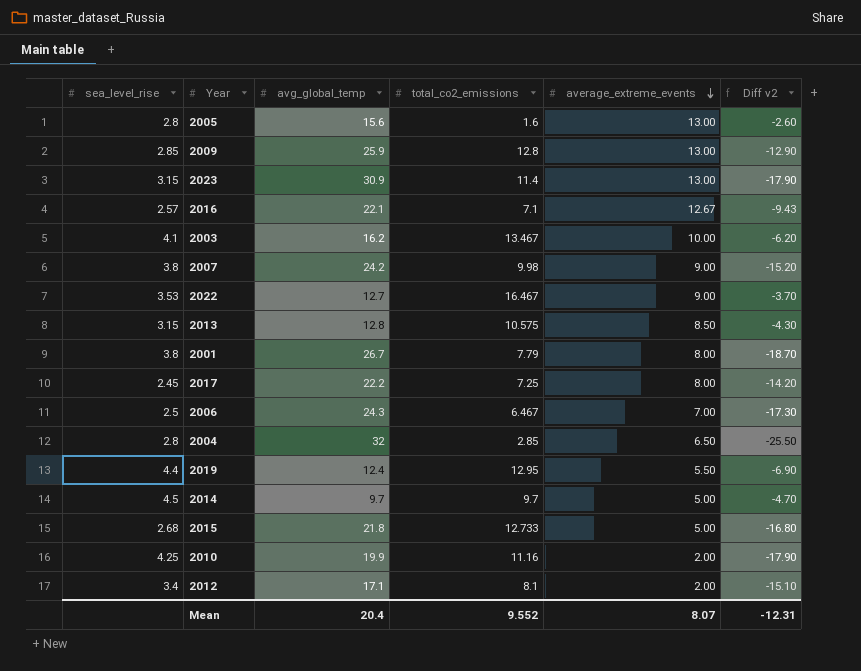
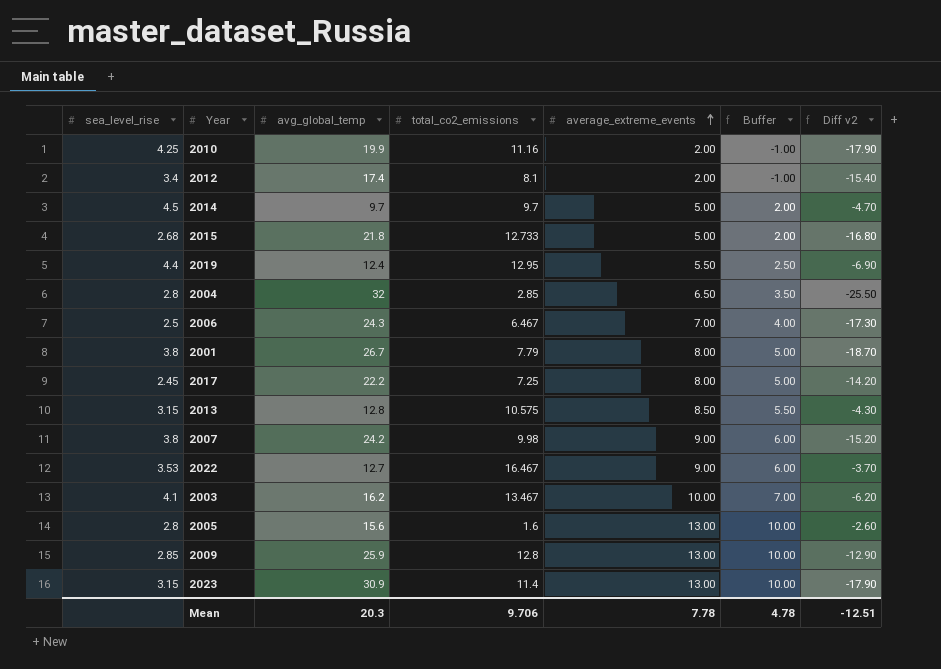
row order: average_extreme_events descending -> average_extreme_events ascending
column Buffer | formula: none -> [average_extreme_events] - 3
row 2016: 2.57 | 22.1 | 7.1 | 12.67 | -9.43 -> none
2012 | avg_global_temp: 17.1 -> 17.4
2012 | Diff v2: -15.10 -> -15.40
Mean | avg_global_temp: 20.4 -> 20.3
Mean | total_co2_emissions: 9.552 -> 9.706
Mean | average_extreme_events: 8.07 -> 7.78
Mean | Diff v2: -12.31 -> -12.51

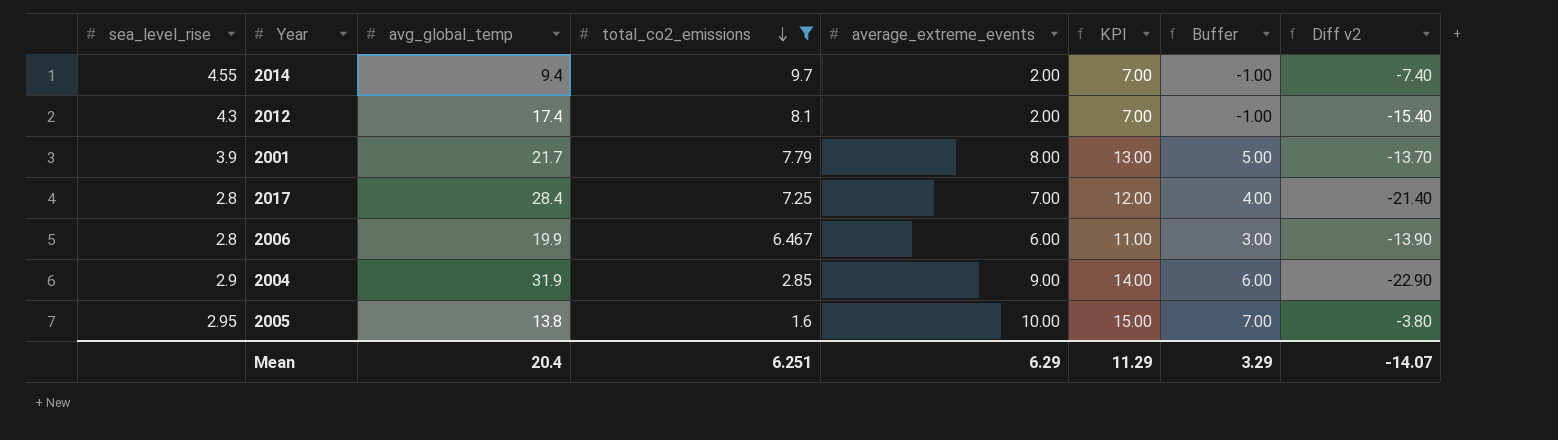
filter: none -> total_co2_emissions <= 9.7
row order: average_extreme_events ascending -> total_co2_emissions descending
column KPI | formula: none -> [average_extreme_events] + 5
2014 | sea_level_rise: 4.5 -> 4.55
2014 | avg_global_temp: 9.7 -> 9.4
2014 | average_extreme_events: 5.00 -> 2.00
2014 | Buffer: 2.00 -> -1.00
2014 | Diff v2: -4.70 -> -7.40
2012 | sea_level_rise: 3.4 -> 4.3
2001 | sea_level_rise: 3.8 -> 3.9
2001 | avg_global_temp: 26.7 -> 21.7
2001 | Diff v2: -18.70 -> -13.70
2017 | sea_level_rise: 2.45 -> 2.8
2017 | avg_global_temp: 22.2 -> 28.4
2017 | average_extreme_events: 8.00 -> 7.00
2017 | Buffer: 5.00 -> 4.00
2017 | Diff v2: -14.20 -> -21.40
2006 | sea_level_rise: 2.5 -> 2.8
2006 | avg_global_temp: 24.3 -> 19.9
2006 | average_extreme_events: 7.00 -> 6.00
2006 | Buffer: 4.00 -> 3.00
2006 | Diff v2: -17.30 -> -13.90
2004 | sea_level_rise: 2.8 -> 2.9
2004 | avg_global_temp: 32 -> 31.9
2004 | average_extreme_events: 6.50 -> 9.00
2004 | Buffer: 3.50 -> 6.00
2004 | Diff v2: -25.50 -> -22.90
2005 | sea_level_rise: 2.8 -> 2.95
2005 | avg_global_temp: 15.6 -> 13.8
2005 | average_extreme_events: 13.00 -> 10.00
2005 | Buffer: 10.00 -> 7.00
2005 | Diff v2: -2.60 -> -3.80
Mean | avg_global_temp: 20.3 -> 20.4
Mean | total_co2_emissions: 9.706 -> 6.251
Mean | average_extreme_events: 7.78 -> 6.29
Mean | Buffer: 4.78 -> 3.29
Mean | Diff v2: -12.51 -> -14.07

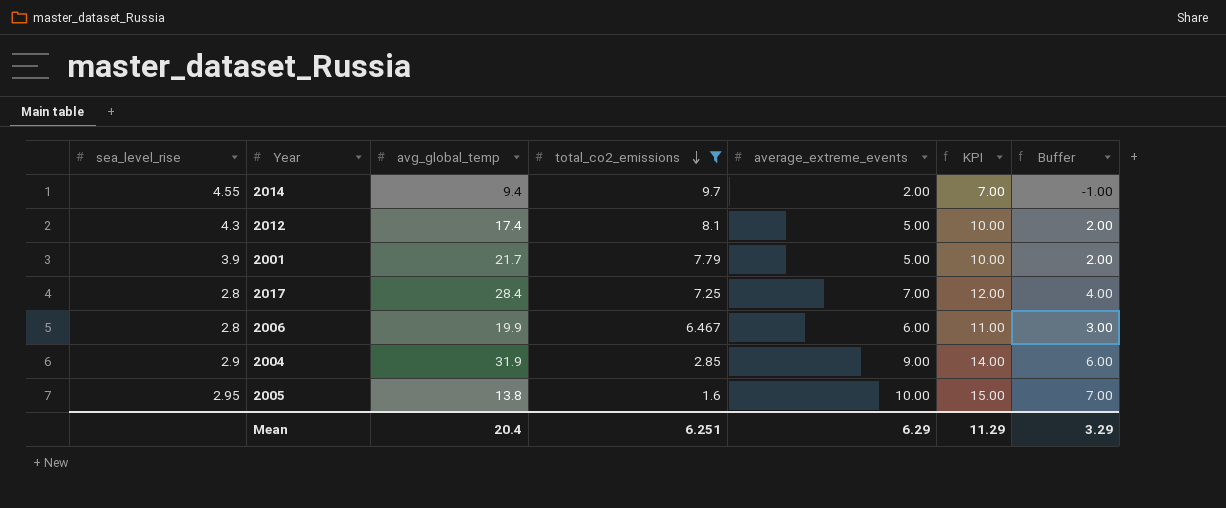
column Diff v2 | formula: [average_extreme_events] - [avg_global_temp] -> none
2012 | average_extreme_events: 2.00 -> 5.00
2012 | KPI: 7.00 -> 10.00
2012 | Buffer: -1.00 -> 2.00
2001 | average_extreme_events: 8.00 -> 5.00
2001 | KPI: 13.00 -> 10.00
2001 | Buffer: 5.00 -> 2.00

